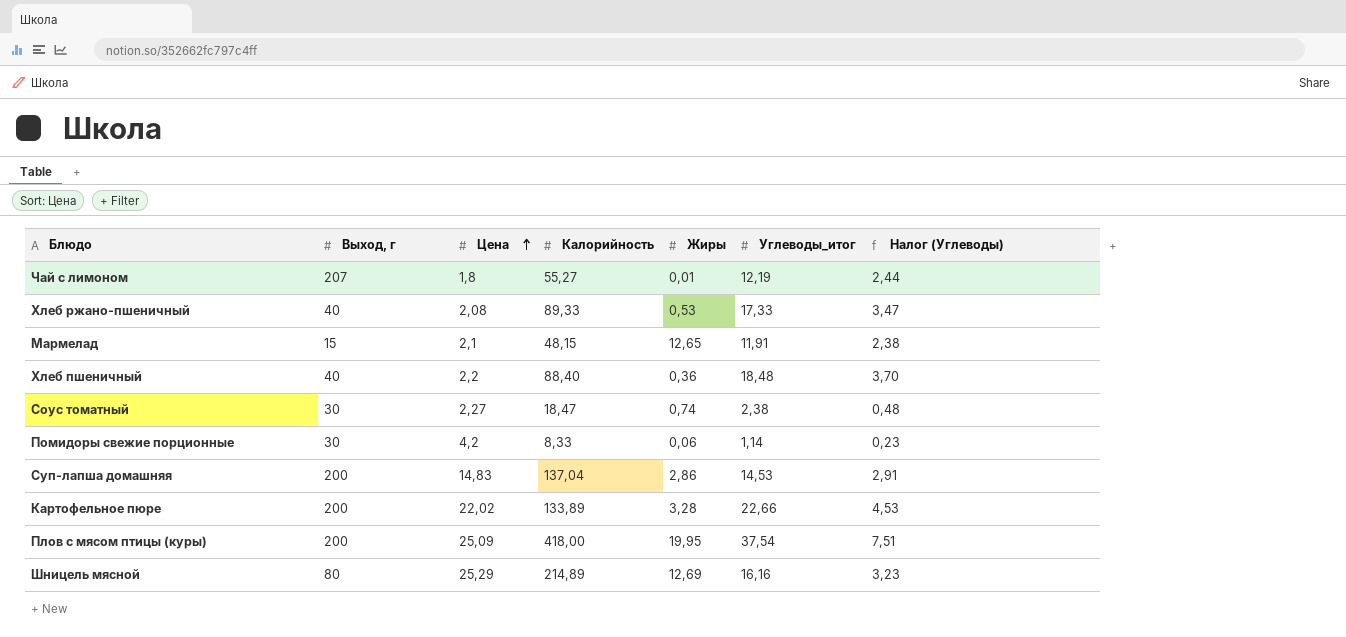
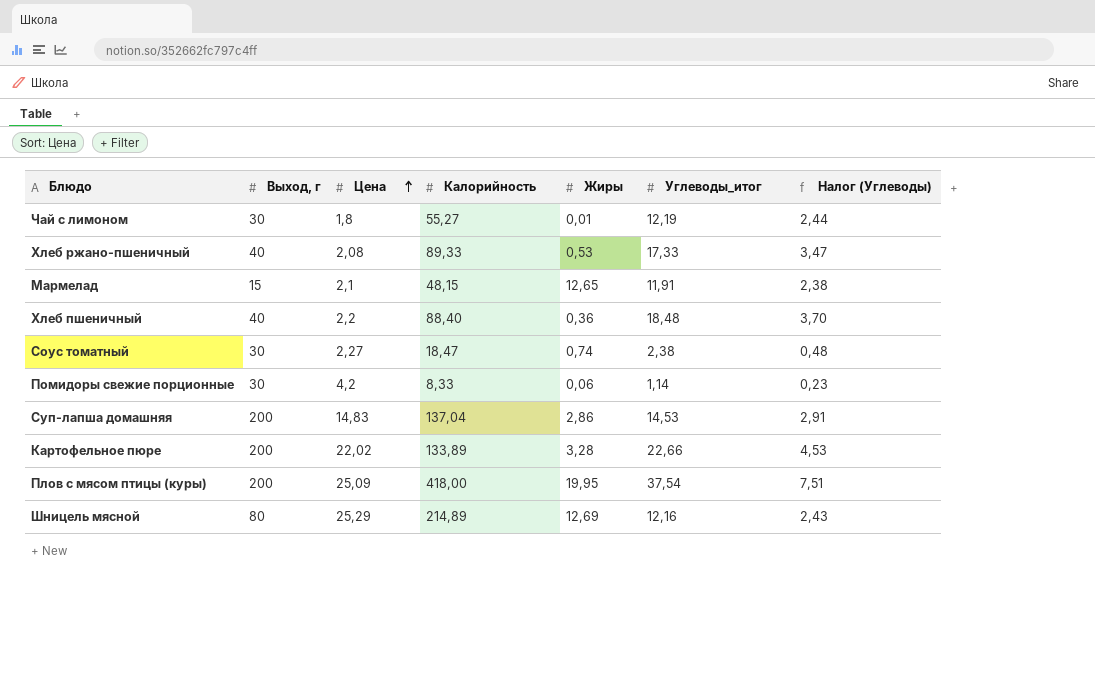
Чай с лимоном | Выход, г: 207 -> 30
Шницель мясной | Углеводы_итог: 16,16 -> 12,16
Шницель мясной | Налог (Углеводы): 3,23 -> 2,43

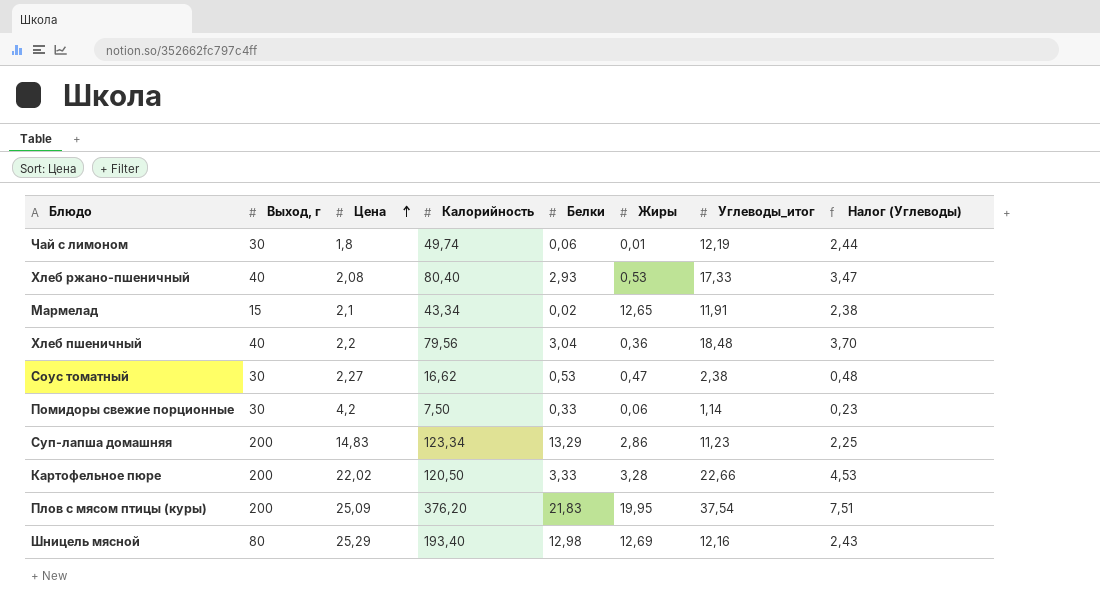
column Белки | position: none -> 5
Чай с лимоном | Калорийность: 55,27 -> 49,74
Хлеб ржано-пшеничный | Калорийность: 89,33 -> 80,40
Мармелад | Калорийность: 48,15 -> 43,34
Хлеб пшеничный | Калорийность: 88,40 -> 79,56
Соус томатный | Калорийность: 18,47 -> 16,62
Соус томатный | Жиры: 0,74 -> 0,47
Помидоры свежие порционные | Калорийность: 8,33 -> 7,50
Суп-лапша домашняя | Калорийность: 137,04 -> 123,34
Суп-лапша домашняя | Углеводы_итог: 14,53 -> 11,23
Суп-лапша домашняя | Налог (Углеводы): 2,91 -> 2,25
Картофельное пюре | Калорийность: 133,89 -> 120,50
Плов с мясом птицы (куры) | Калорийность: 418,00 -> 376,20
Шницель мясной | Калорийность: 214,89 -> 193,40

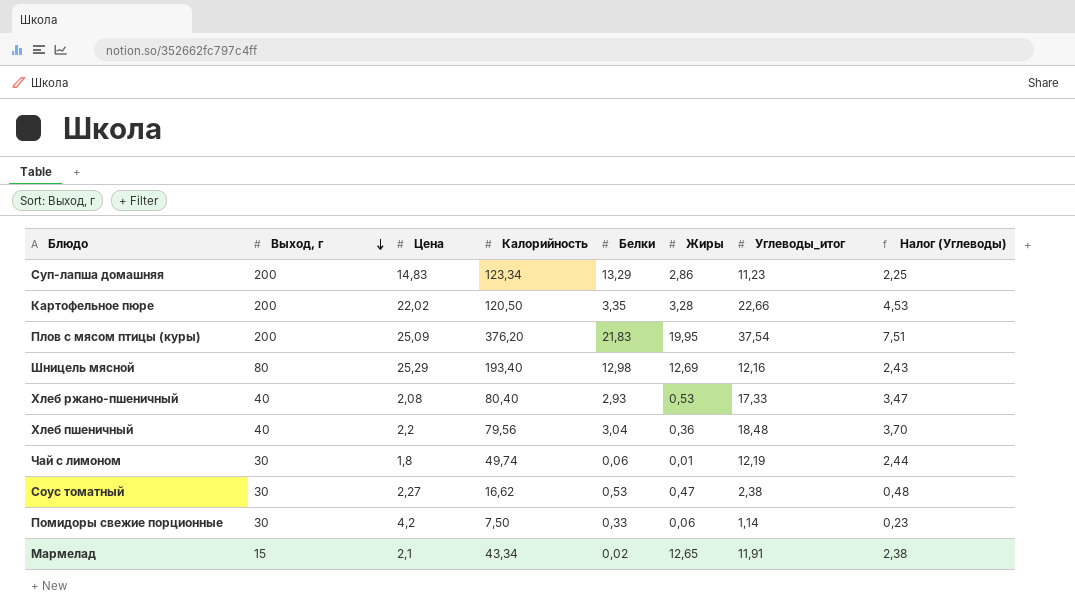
row order: Цена ascending -> Выход, г descending
Картофельное пюре | Белки: 3,33 -> 3,35

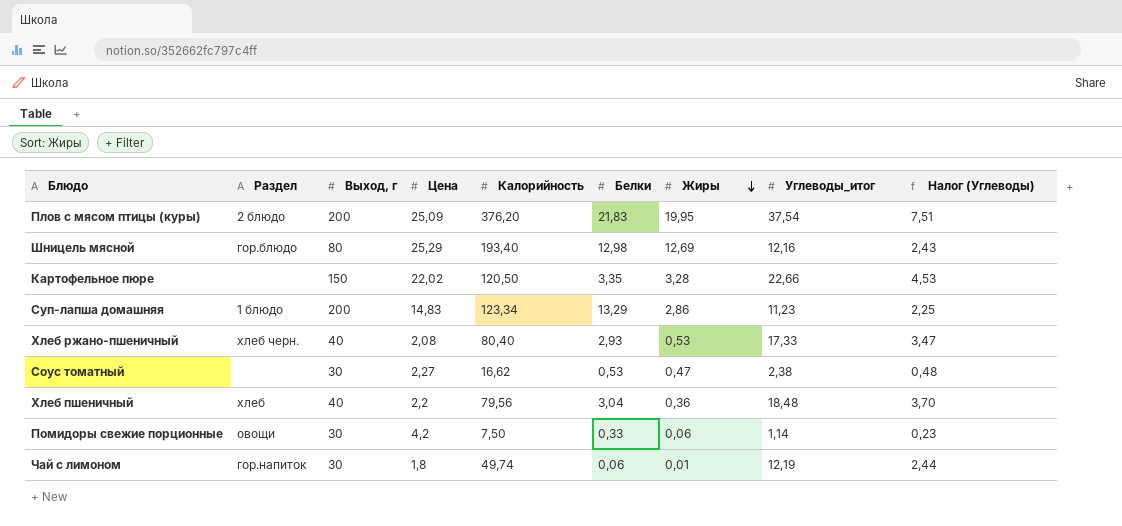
row order: Выход, г descending -> Жиры descending
column Раздел | position: none -> 2
row Мармелад: 15 | 2,1 | 43,34 | 0,02 | 12,65 | 11,91 | 2,38 -> none
Картофельное пюре | Выход, г: 200 -> 150

